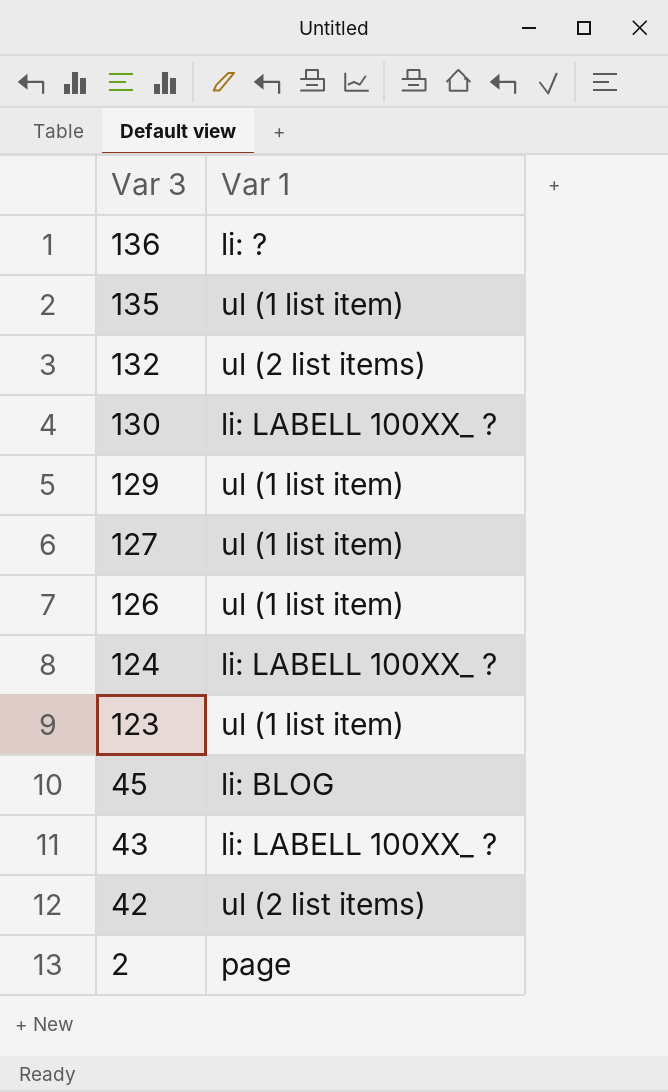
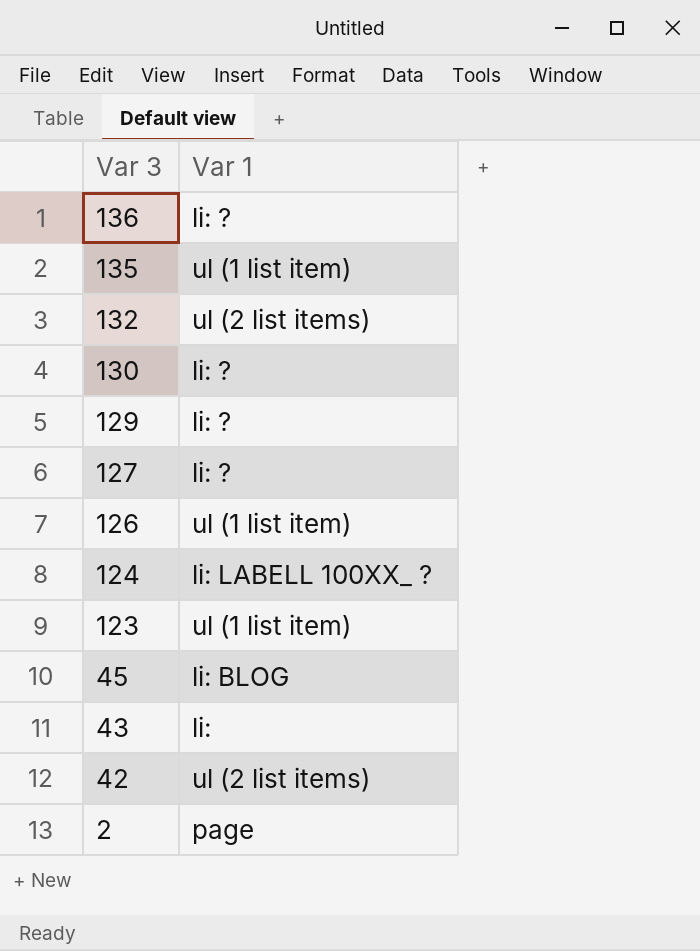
130 | Var 1: li: LABELL 100XX_ ? -> li: ?
129 | Var 1: ul (1 list item) -> li: ?
127 | Var 1: ul (1 list item) -> li: ?
43 | Var 1: li: LABELL 100XX_ ? -> li:

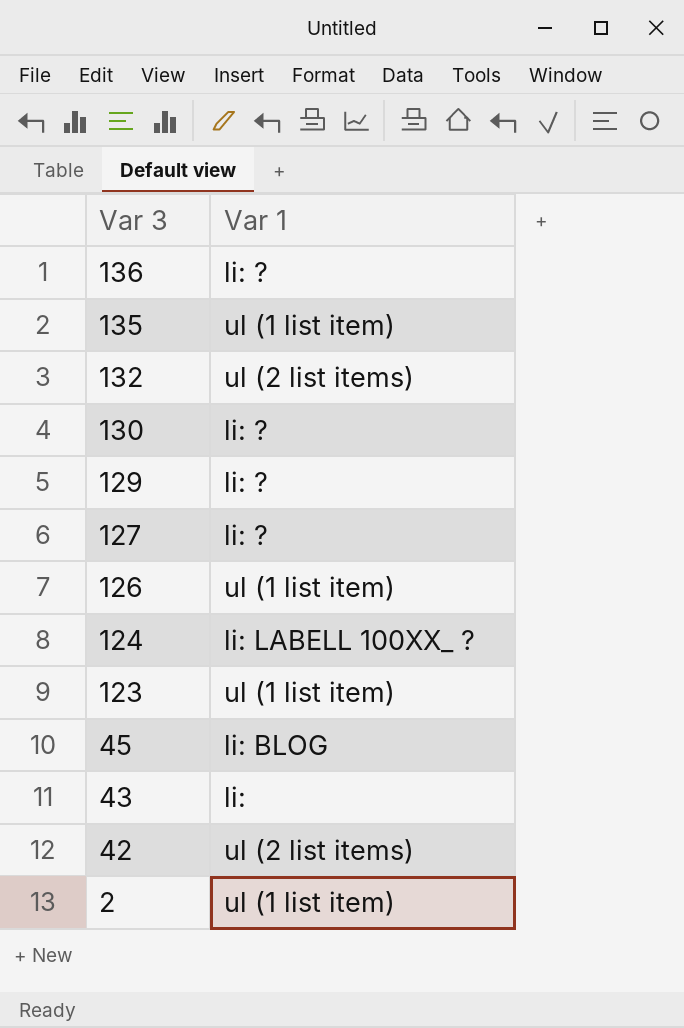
2 | Var 1: page -> ul (1 list item)

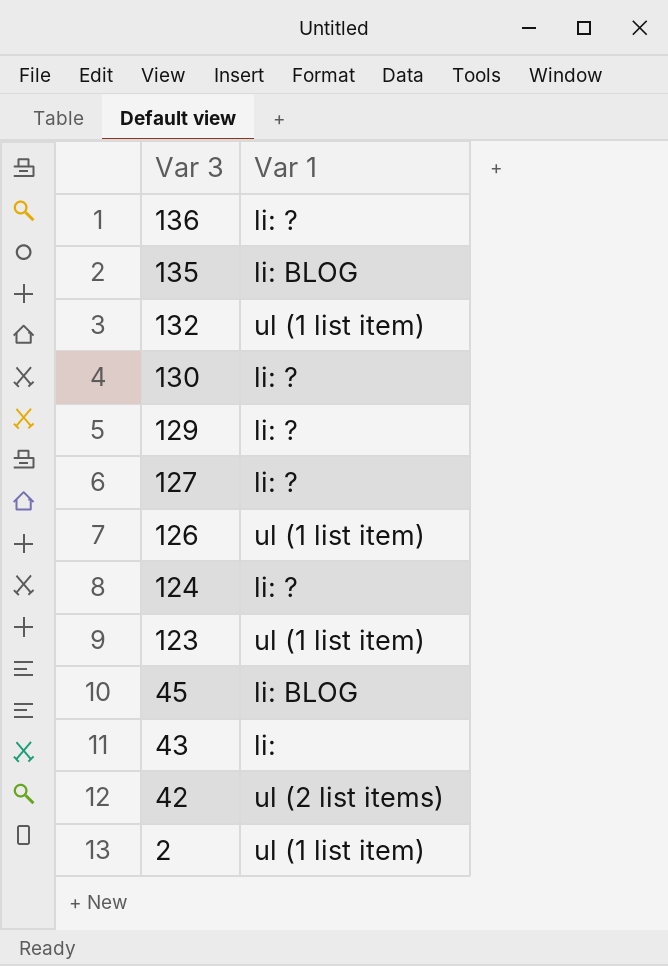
135 | Var 1: ul (1 list item) -> li: BLOG
132 | Var 1: ul (2 list items) -> ul (1 list item)
124 | Var 1: li: LABELL 100XX_ ? -> li: ?

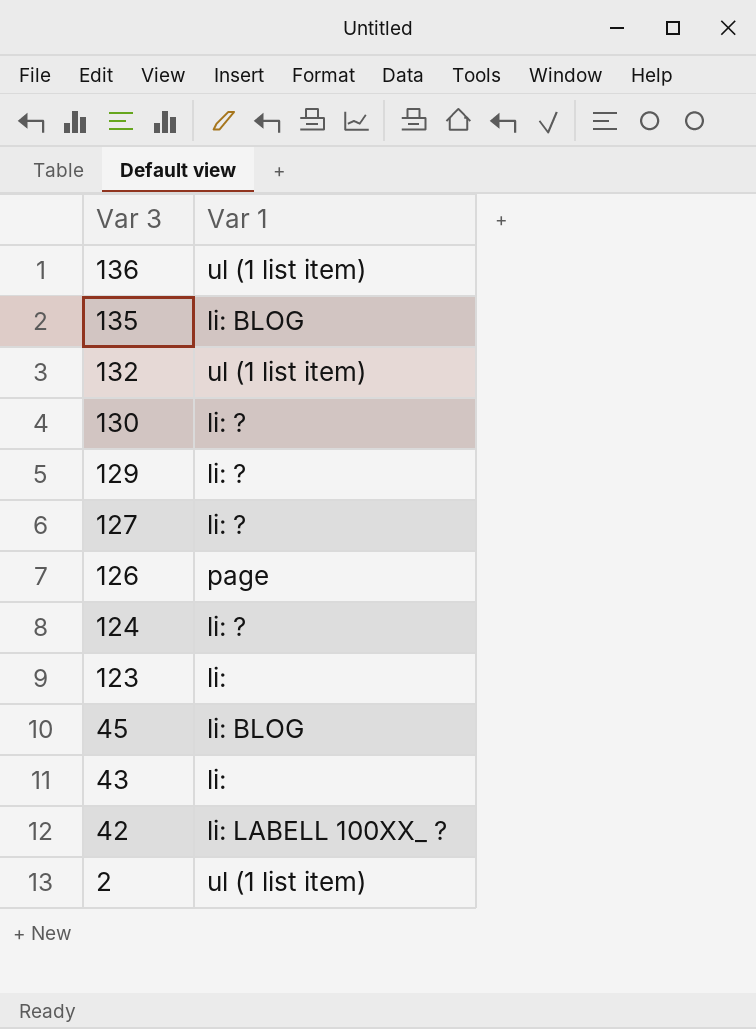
136 | Var 1: li: ? -> ul (1 list item)
126 | Var 1: ul (1 list item) -> page
123 | Var 1: ul (1 list item) -> li:
42 | Var 1: ul (2 list items) -> li: LABELL 100XX_ ?

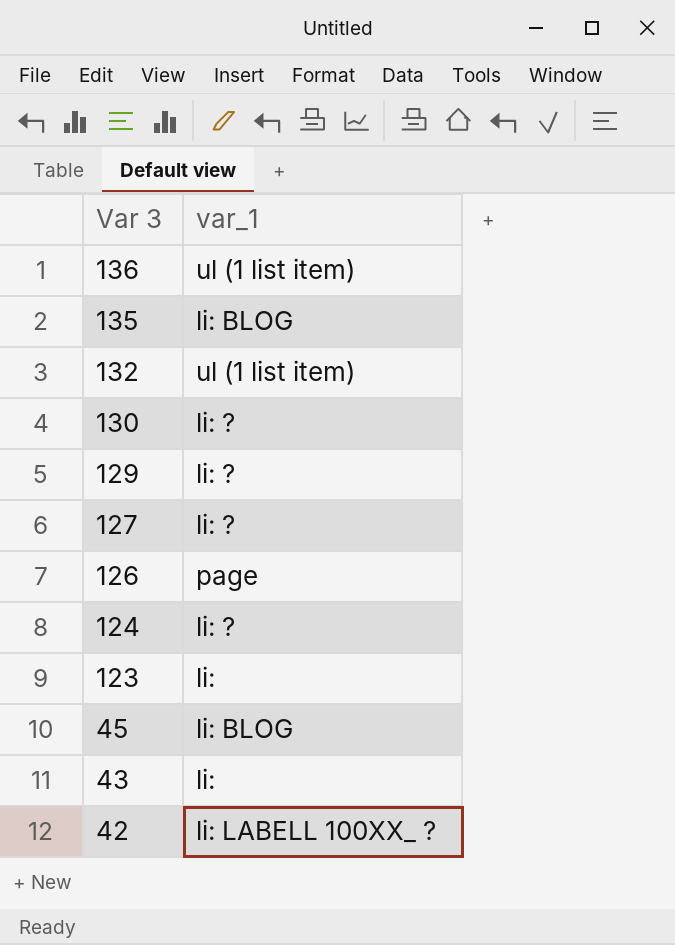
column name: Var 1 -> var_1
row 2: ul (1 list item) -> none

